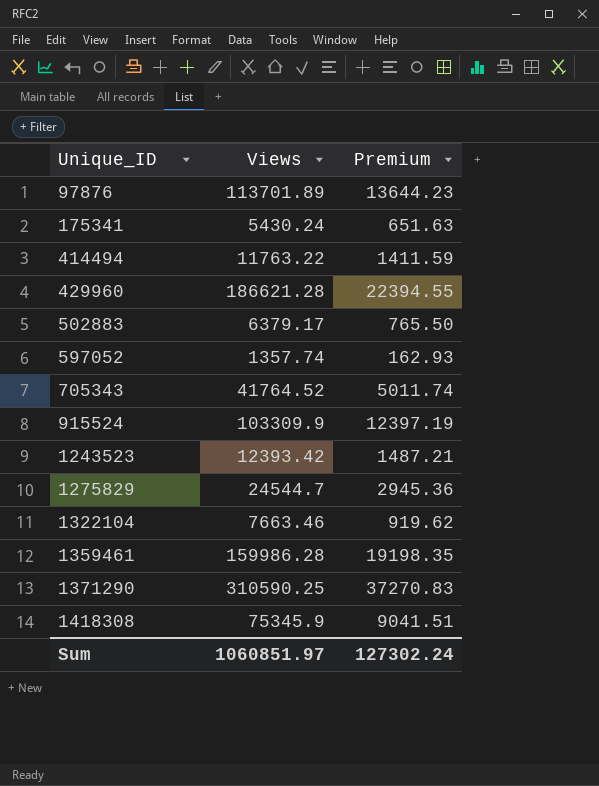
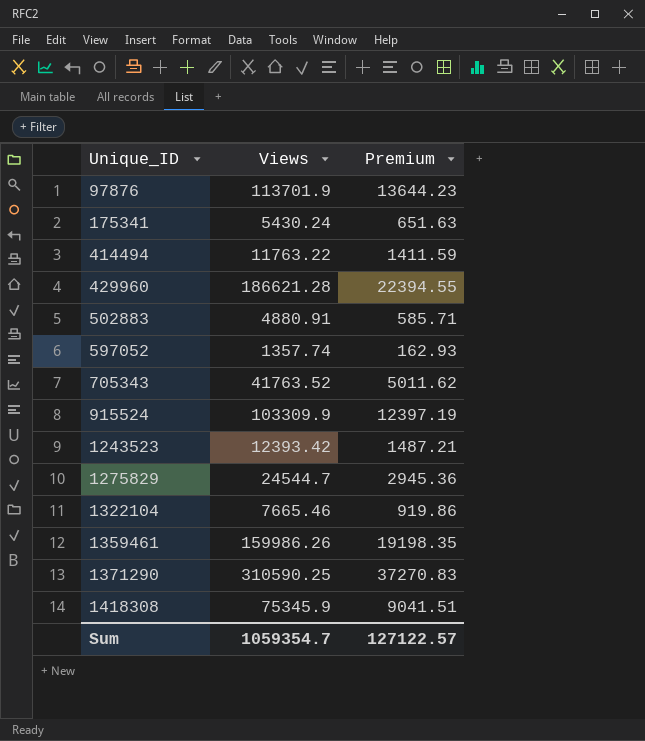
97876 | Views: 113701.89 -> 113701.9
502883 | Views: 6379.17 -> 4880.91
502883 | Premium: 765.50 -> 585.71
705343 | Views: 41764.52 -> 41763.52
705343 | Premium: 5011.74 -> 5011.62
1322104 | Views: 7663.46 -> 7665.46
1322104 | Premium: 919.62 -> 919.86
1359461 | Views: 159986.28 -> 159986.26
Sum | Views: 1060851.97 -> 1059354.7
Sum | Premium: 127302.24 -> 127122.57

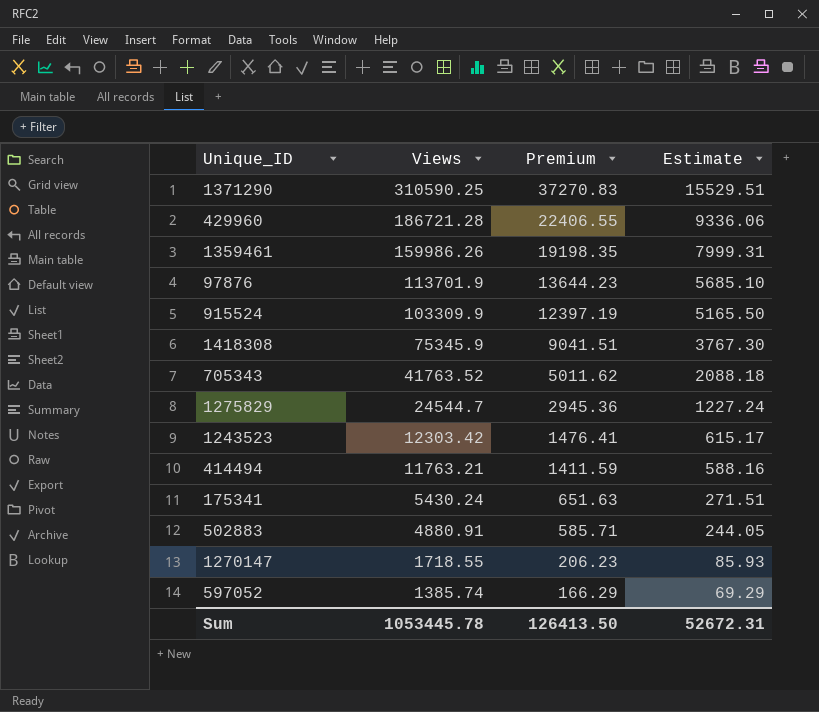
row order: Unique_ID ascending -> Views descending
column Estimate | formula: none -> [Views] * 0.05
row 1322104: 7665.46 | 919.86 -> none
429960 | Views: 186621.28 -> 186721.28
429960 | Premium: 22394.55 -> 22406.55
1243523 | Views: 12393.42 -> 12303.42
1243523 | Premium: 1487.21 -> 1476.41
414494 | Views: 11763.22 -> 11763.21
row 1270147: none -> 1718.55 | 206.23 | 85.93
597052 | Views: 1357.74 -> 1385.74
597052 | Premium: 162.93 -> 166.29
Sum | Views: 1059354.7 -> 1053445.78
Sum | Premium: 127122.57 -> 126413.50

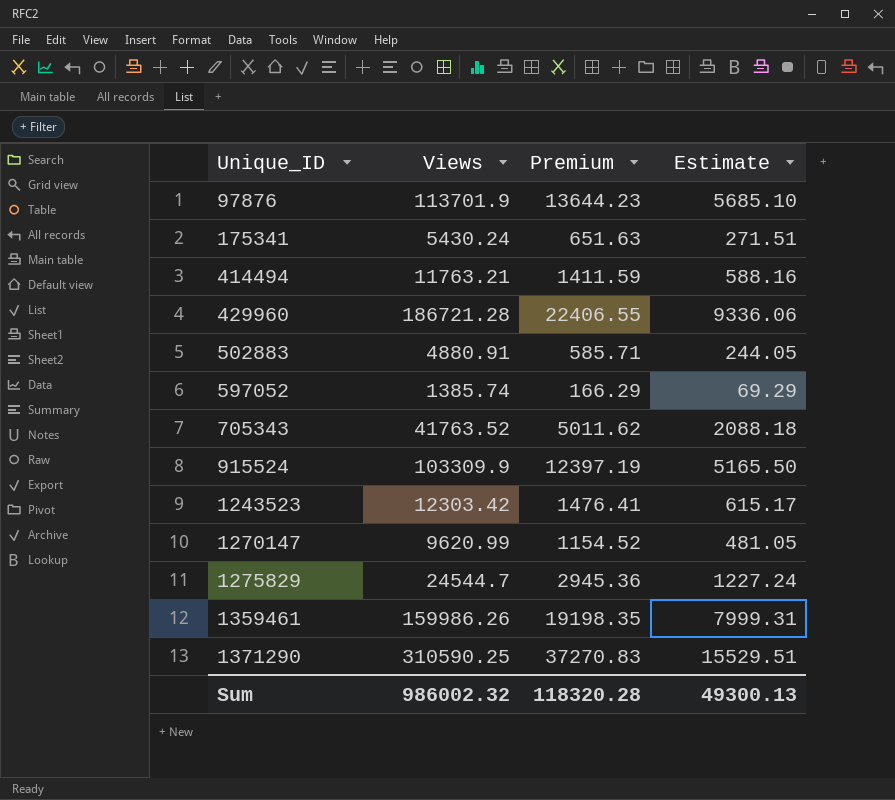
row order: Views descending -> Unique_ID ascending
row 1418308: 75345.9 | 9041.51 | 3767.30 -> none
1270147 | Views: 1718.55 -> 9620.99
1270147 | Premium: 206.23 -> 1154.52
1270147 | Estimate: 85.93 -> 481.05
Sum | Views: 1053445.78 -> 986002.32
Sum | Premium: 126413.50 -> 118320.28
Sum | Estimate: 52672.31 -> 49300.13

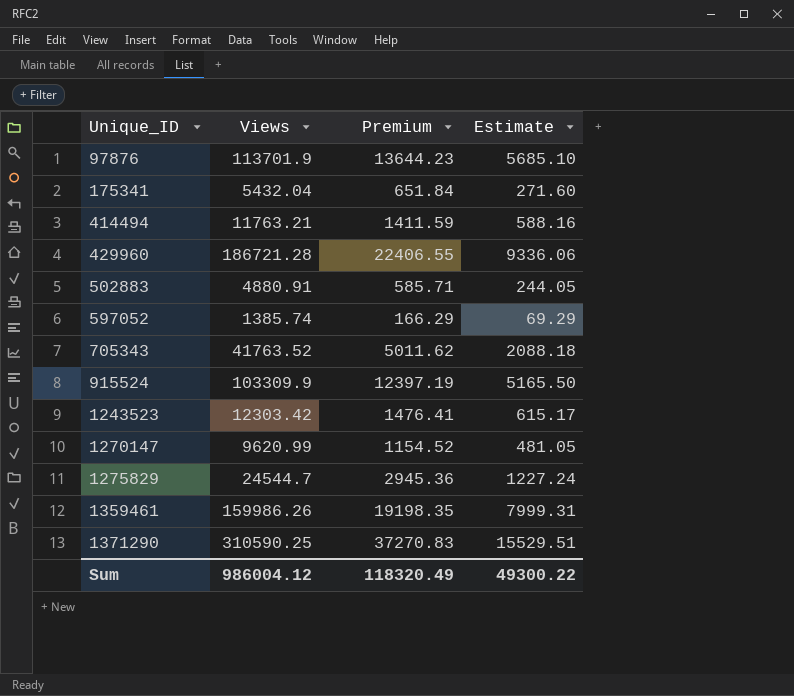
175341 | Views: 5430.24 -> 5432.04
175341 | Premium: 651.63 -> 651.84
175341 | Estimate: 271.51 -> 271.60
Sum | Views: 986002.32 -> 986004.12
Sum | Premium: 118320.28 -> 118320.49
Sum | Estimate: 49300.13 -> 49300.22

